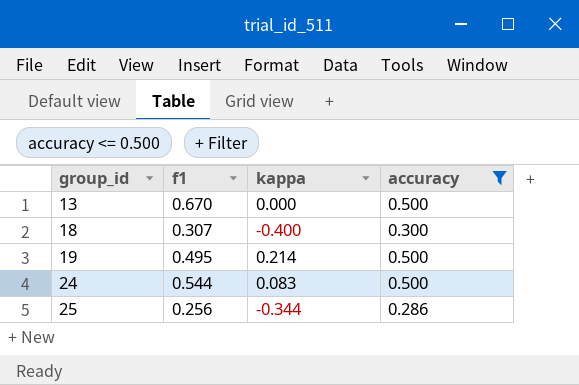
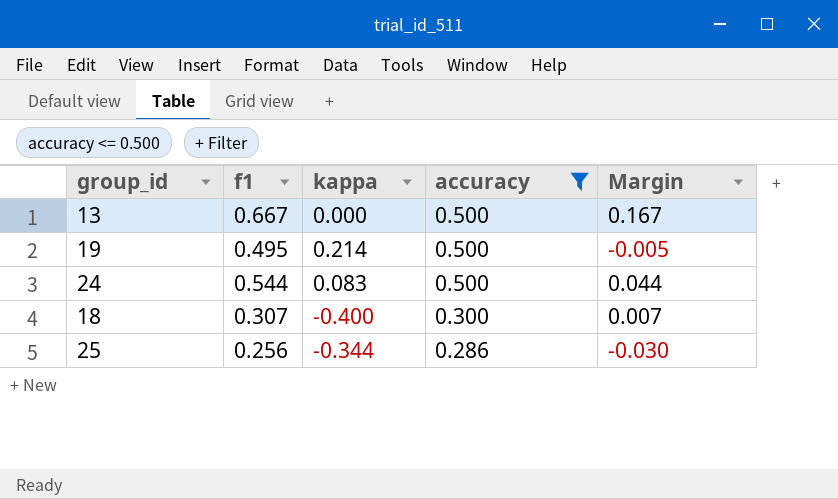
row order: group_id ascending -> accuracy descending
column Margin | formula: none -> [f1] - [accuracy]
13 | f1: 0.670 -> 0.667

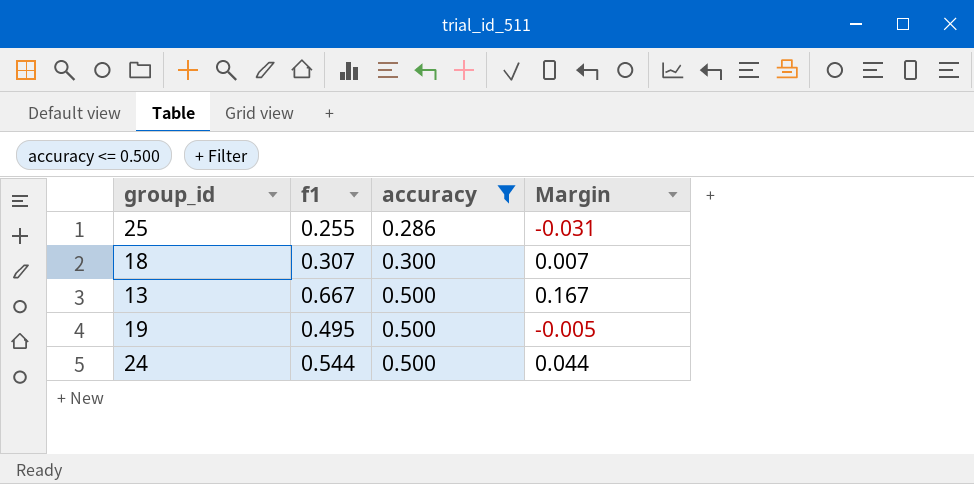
row order: accuracy descending -> accuracy ascending
column kappa | position: 3 -> none
25 | f1: 0.256 -> 0.255
25 | Margin: -0.030 -> -0.031

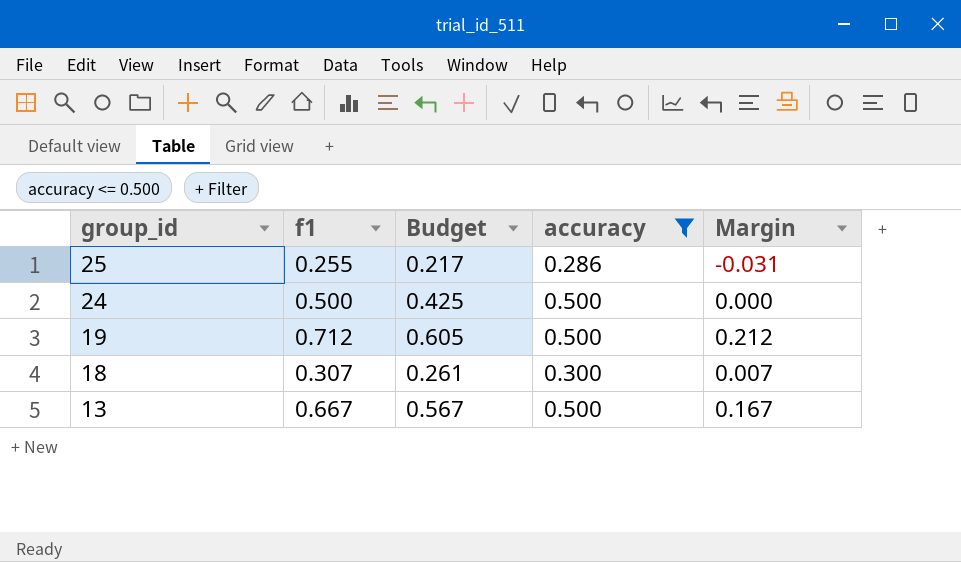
row order: accuracy ascending -> group_id descending
column Budget | formula: none -> [f1] * 0.85
24 | f1: 0.544 -> 0.500
24 | Margin: 0.044 -> 0.000
19 | f1: 0.495 -> 0.712
19 | Margin: -0.005 -> 0.212

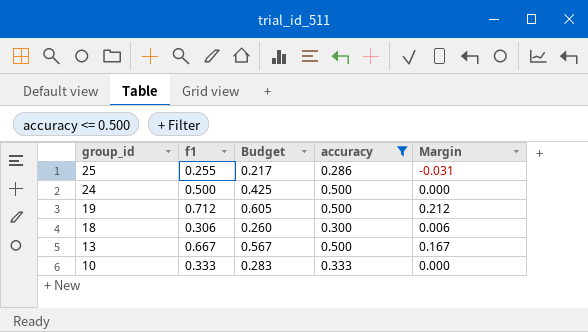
18 | f1: 0.307 -> 0.306
18 | Budget: 0.261 -> 0.260
18 | Margin: 0.007 -> 0.006
row 10: none -> 0.333 | 0.283 | 0.333 | 0.000

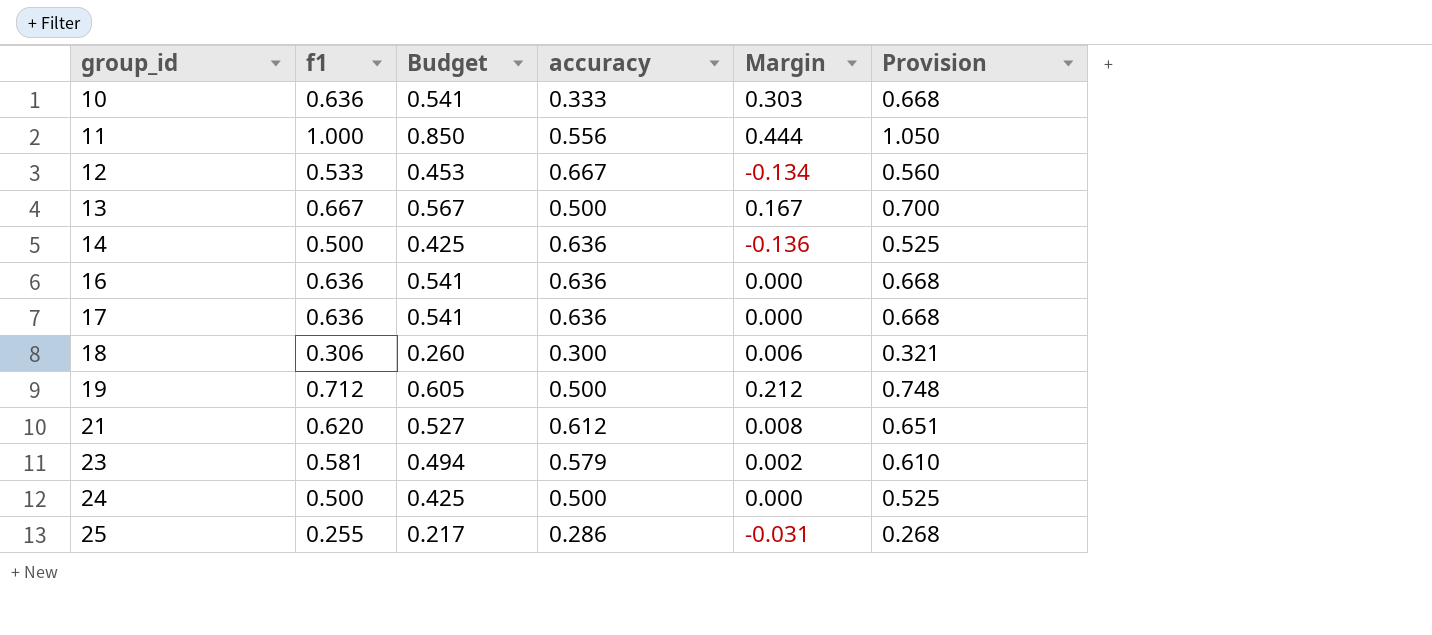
filter: accuracy <= 0.500 -> none
row order: group_id descending -> group_id ascending
column Provision | formula: none -> [f1] * 1.05
10 | f1: 0.333 -> 0.636
10 | Budget: 0.283 -> 0.541
10 | Margin: 0.000 -> 0.303

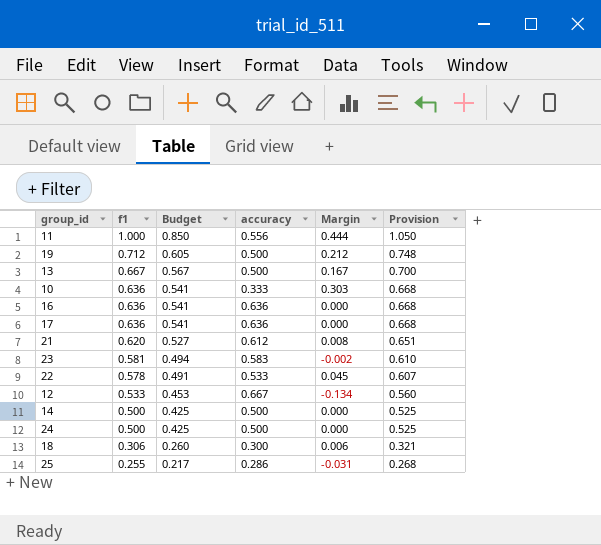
row order: group_id ascending -> f1 descending
23 | accuracy: 0.579 -> 0.583
23 | Margin: 0.002 -> -0.002
row 22: none -> 0.578 | 0.491 | 0.533 | 0.045 | 0.607
14 | accuracy: 0.636 -> 0.500
14 | Margin: -0.136 -> 0.000

